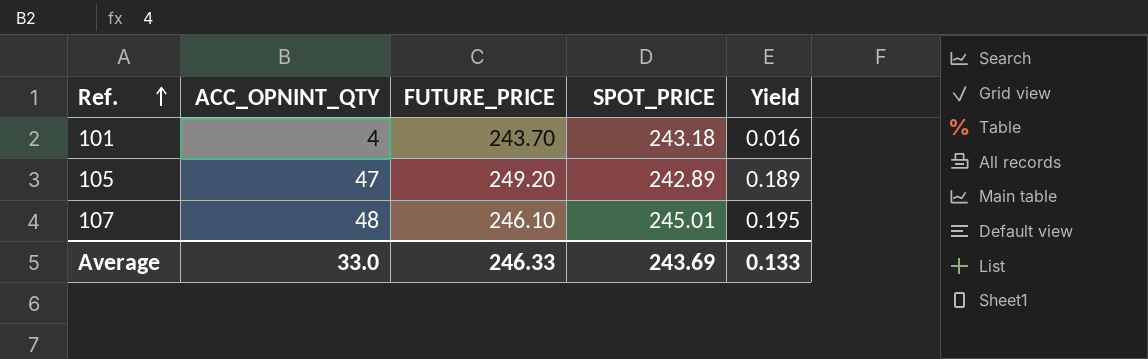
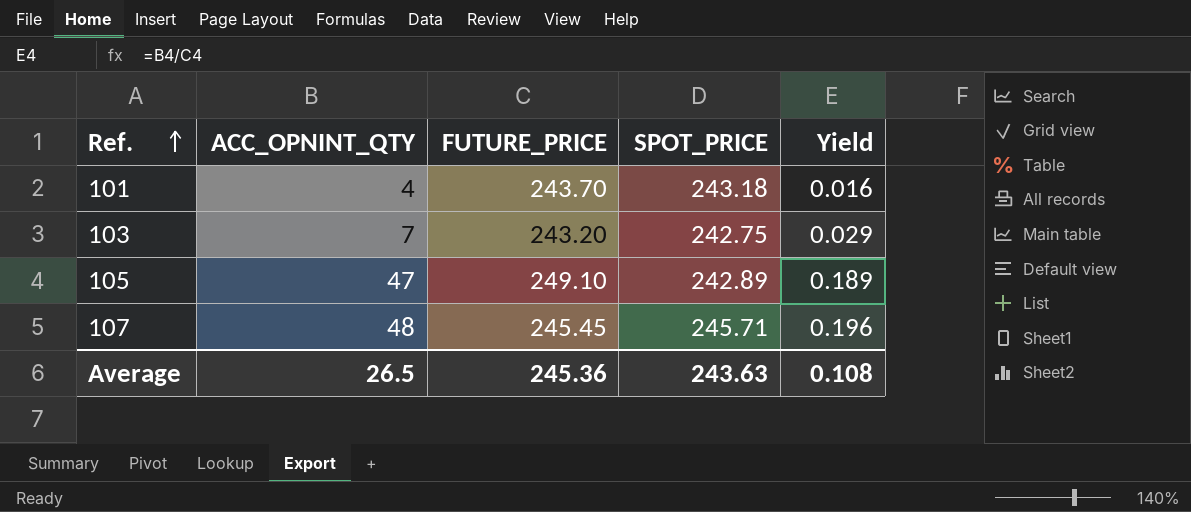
row 103: none -> 7 | 243.20 | 242.75 | 0.029
105 | FUTURE_PRICE: 249.20 -> 249.10
107 | FUTURE_PRICE: 246.10 -> 245.45
107 | SPOT_PRICE: 245.01 -> 245.71
107 | Yield: 0.195 -> 0.196
Average | ACC_OPNINT_QTY: 33.0 -> 26.5
Average | FUTURE_PRICE: 246.33 -> 245.36
Average | SPOT_PRICE: 243.69 -> 243.63
Average | Yield: 0.133 -> 0.108

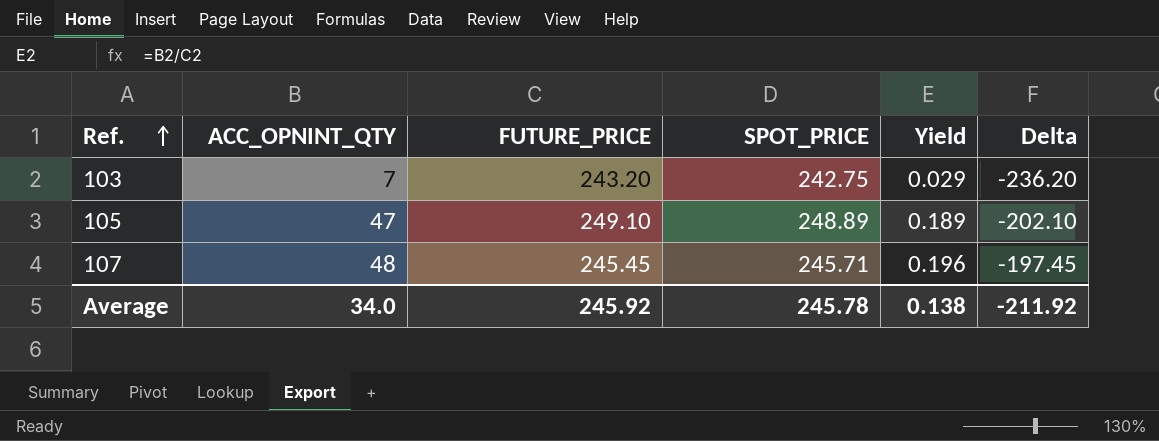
column Delta | formula: none -> [ACC_OPNINT_QTY] - [FUTURE_PRICE]
row 101: 4 | 243.70 | 243.18 | 0.016 -> none
105 | SPOT_PRICE: 242.89 -> 248.89
Average | ACC_OPNINT_QTY: 26.5 -> 34.0
Average | FUTURE_PRICE: 245.36 -> 245.92
Average | SPOT_PRICE: 243.63 -> 245.78
Average | Yield: 0.108 -> 0.138

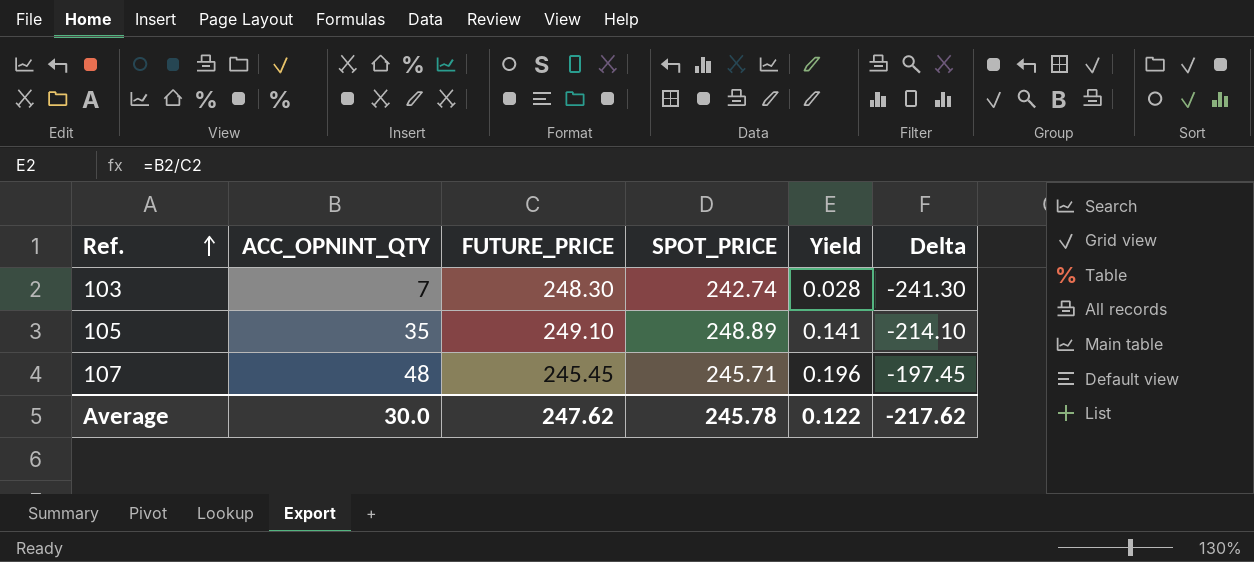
103 | FUTURE_PRICE: 243.20 -> 248.30
103 | SPOT_PRICE: 242.75 -> 242.74
103 | Yield: 0.029 -> 0.028
103 | Delta: -236.20 -> -241.30
105 | ACC_OPNINT_QTY: 47 -> 35
105 | Yield: 0.189 -> 0.141
105 | Delta: -202.10 -> -214.10
Average | ACC_OPNINT_QTY: 34.0 -> 30.0
Average | FUTURE_PRICE: 245.92 -> 247.62
Average | Yield: 0.138 -> 0.122
Average | Delta: -211.92 -> -217.62

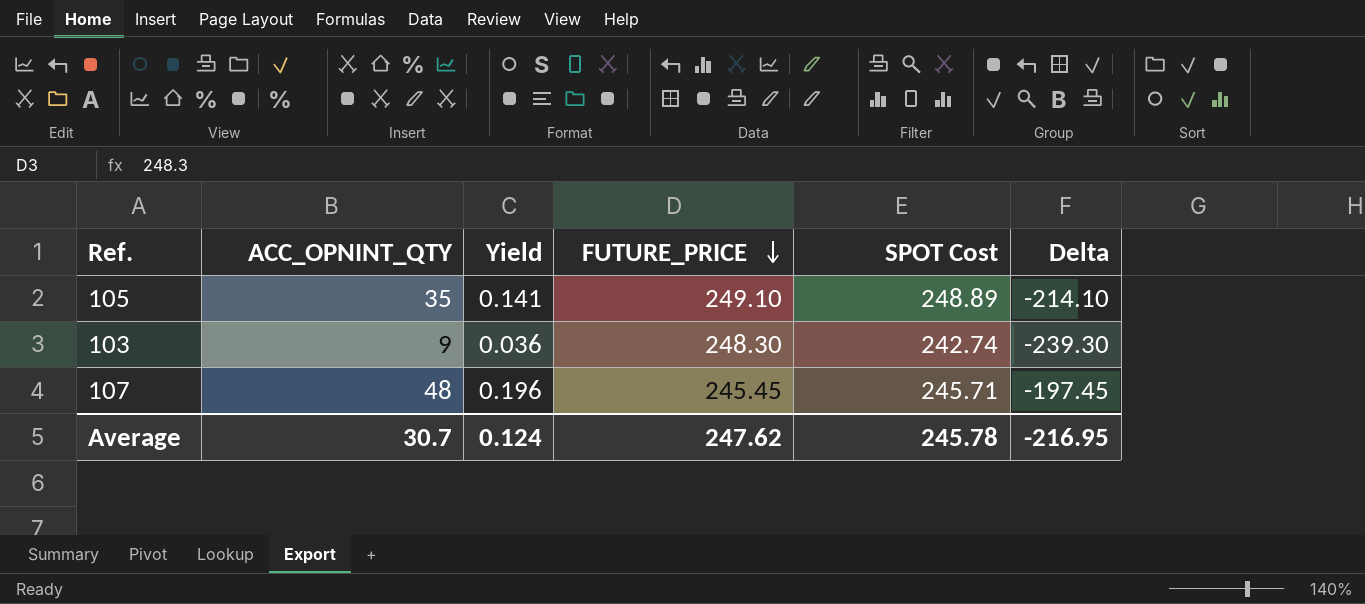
row order: Ref. ascending -> FUTURE_PRICE descending
column Yield | position: 5 -> 3
column name: SPOT_PRICE -> SPOT Cost
103 | ACC_OPNINT_QTY: 7 -> 9
103 | Yield: 0.028 -> 0.036
103 | Delta: -241.30 -> -239.30
Average | ACC_OPNINT_QTY: 30.0 -> 30.7
Average | Yield: 0.122 -> 0.124
Average | Delta: -217.62 -> -216.95

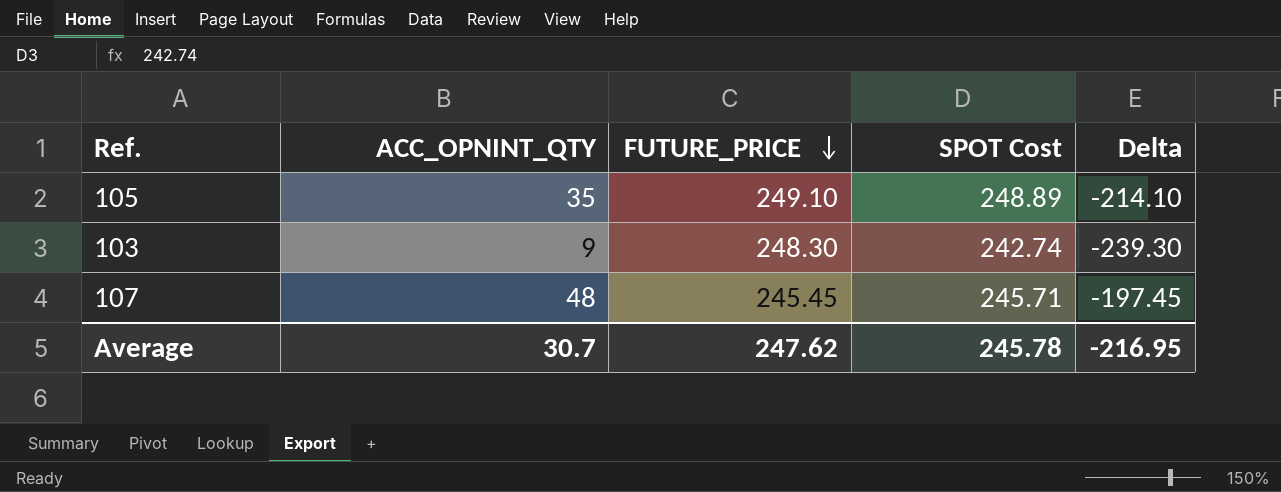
column Yield | formula: [ACC_OPNINT_QTY] / [FUTURE_PRICE] -> none

